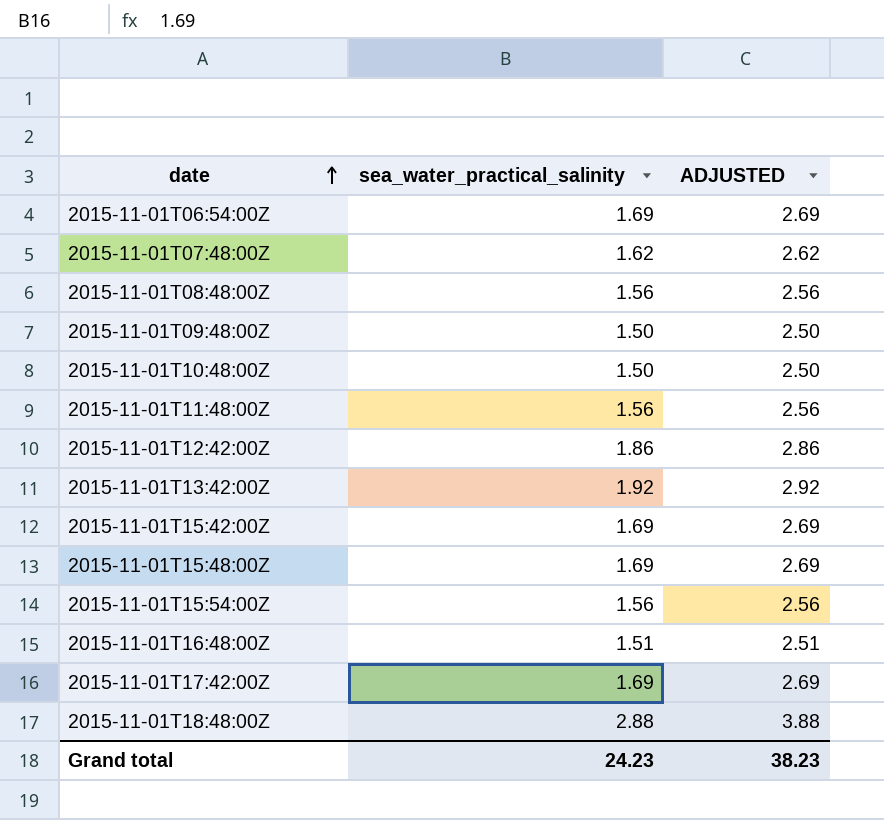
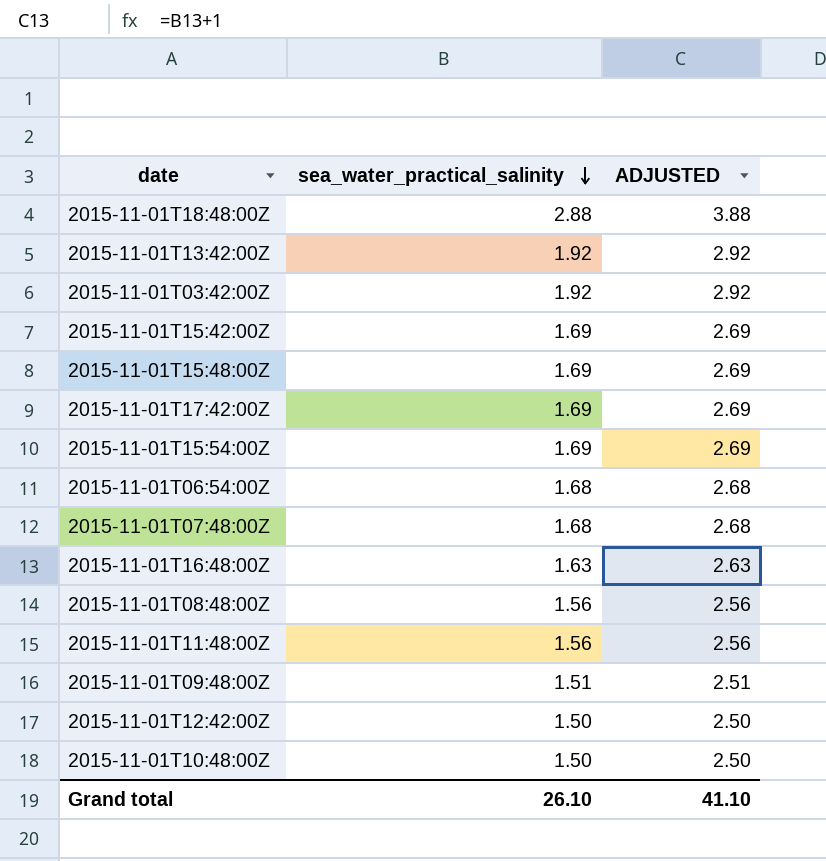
row order: date ascending -> sea_water_practical_salinity descending
row 2015-11-01T03:42:00Z: none -> 1.92 | 2.92
2015-11-01T15:54:00Z | sea_water_practical_salinity: 1.56 -> 1.69
2015-11-01T15:54:00Z | ADJUSTED: 2.56 -> 2.69
2015-11-01T06:54:00Z | sea_water_practical_salinity: 1.69 -> 1.68
2015-11-01T06:54:00Z | ADJUSTED: 2.69 -> 2.68
2015-11-01T07:48:00Z | sea_water_practical_salinity: 1.62 -> 1.68
2015-11-01T07:48:00Z | ADJUSTED: 2.62 -> 2.68
2015-11-01T16:48:00Z | sea_water_practical_salinity: 1.51 -> 1.63
2015-11-01T16:48:00Z | ADJUSTED: 2.51 -> 2.63
2015-11-01T09:48:00Z | sea_water_practical_salinity: 1.50 -> 1.51
2015-11-01T09:48:00Z | ADJUSTED: 2.50 -> 2.51
2015-11-01T12:42:00Z | sea_water_practical_salinity: 1.86 -> 1.50
2015-11-01T12:42:00Z | ADJUSTED: 2.86 -> 2.50
Grand total | sea_water_practical_salinity: 24.23 -> 26.10
Grand total | ADJUSTED: 38.23 -> 41.10

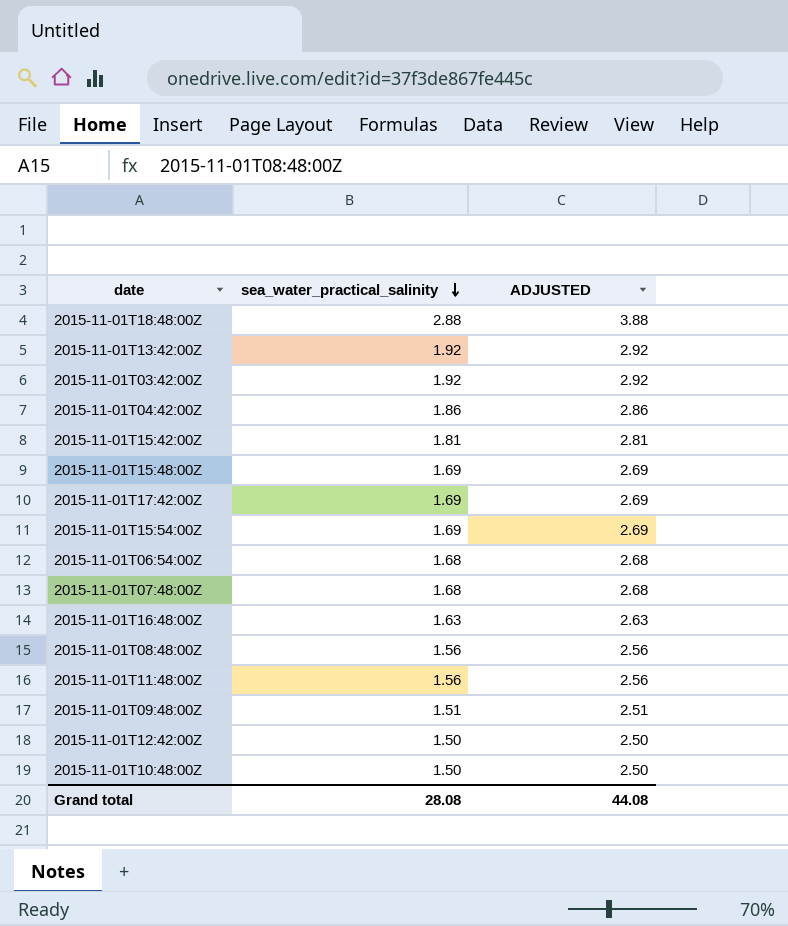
row 2015-11-01T04:42:00Z: none -> 1.86 | 2.86
2015-11-01T15:42:00Z | sea_water_practical_salinity: 1.69 -> 1.81
2015-11-01T15:42:00Z | ADJUSTED: 2.69 -> 2.81
Grand total | sea_water_practical_salinity: 26.10 -> 28.08
Grand total | ADJUSTED: 41.10 -> 44.08

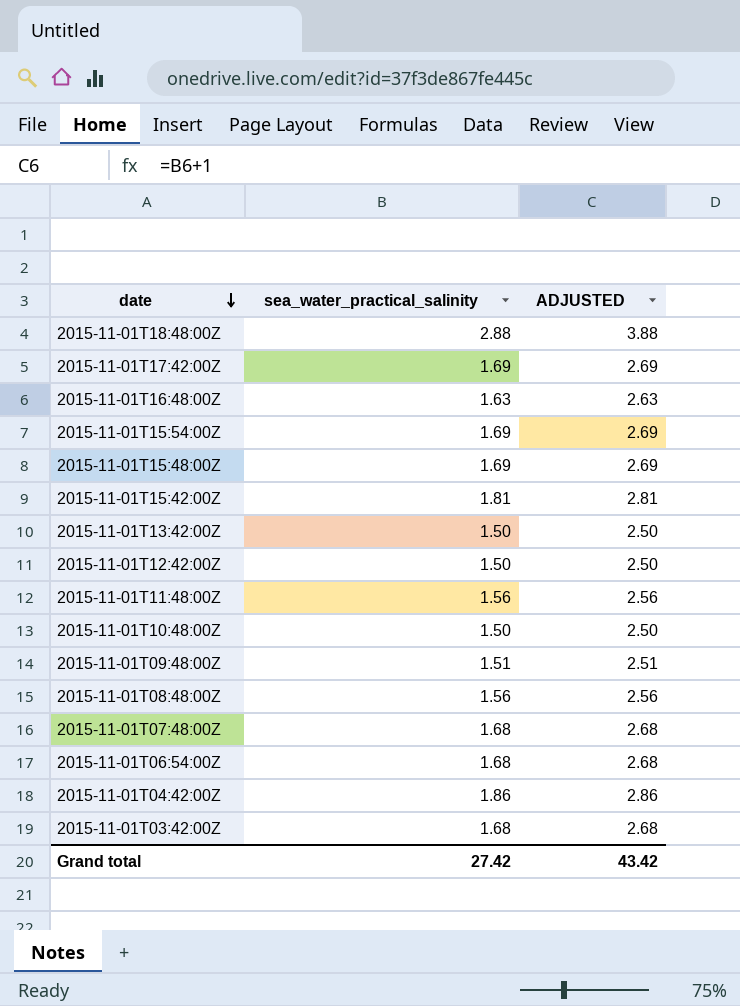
row order: sea_water_practical_salinity descending -> date descending
2015-11-01T13:42:00Z | sea_water_practical_salinity: 1.92 -> 1.50
2015-11-01T13:42:00Z | ADJUSTED: 2.92 -> 2.50
2015-11-01T03:42:00Z | sea_water_practical_salinity: 1.92 -> 1.68
2015-11-01T03:42:00Z | ADJUSTED: 2.92 -> 2.68
Grand total | sea_water_practical_salinity: 28.08 -> 27.42
Grand total | ADJUSTED: 44.08 -> 43.42

